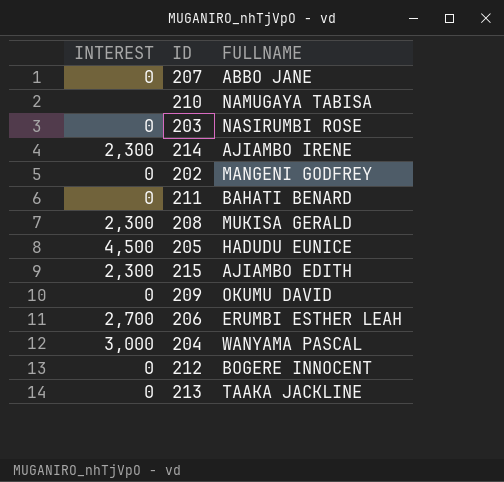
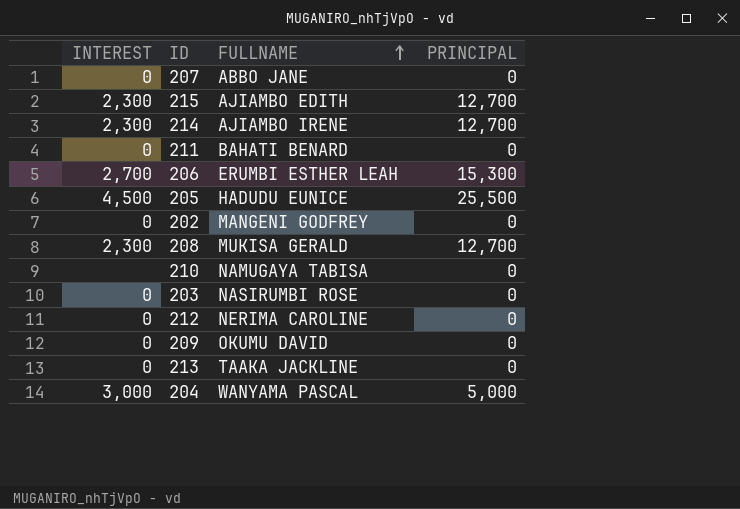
row order: none -> FULLNAME ascending
column PRINCIPAL | position: none -> 4
212 | FULLNAME: BOGERE INNOCENT -> NERIMA CAROLINE

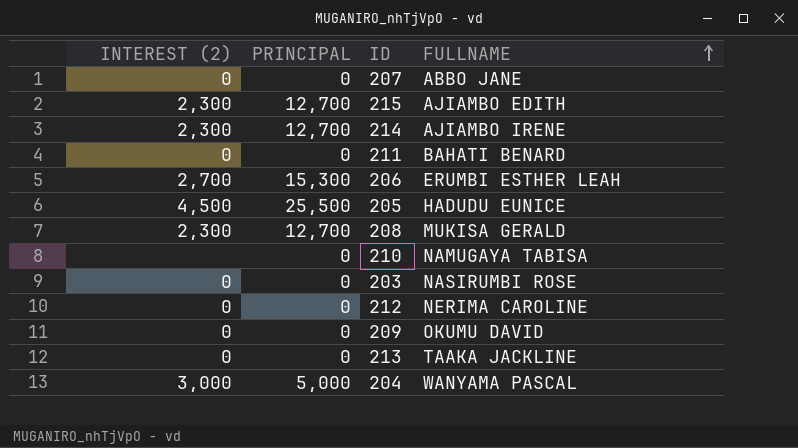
column name: INTEREST -> INTEREST (2)
column PRINCIPAL | position: 4 -> 2
row 202: 0 | MANGENI GODFREY | 0 -> none

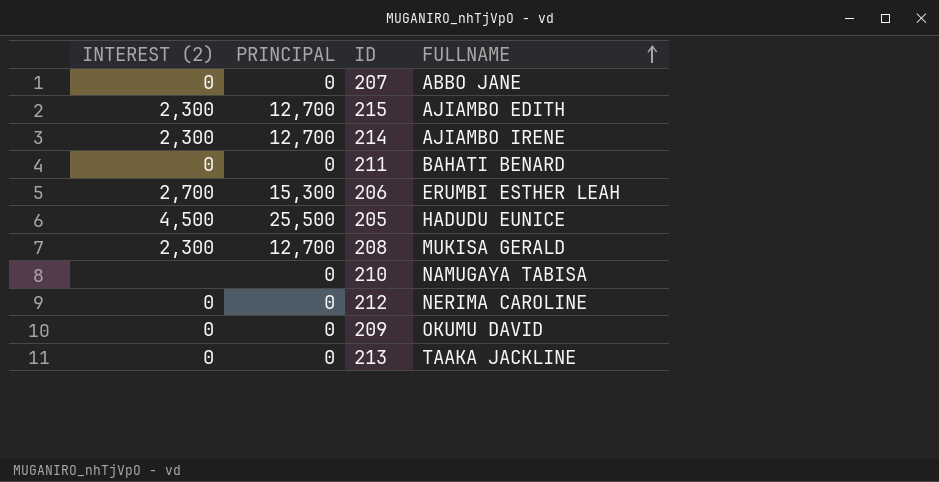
row 203: 0 | 0 | NASIRUMBI ROSE -> none
row 204: 3,000 | 5,000 | WANYAMA PASCAL -> none

